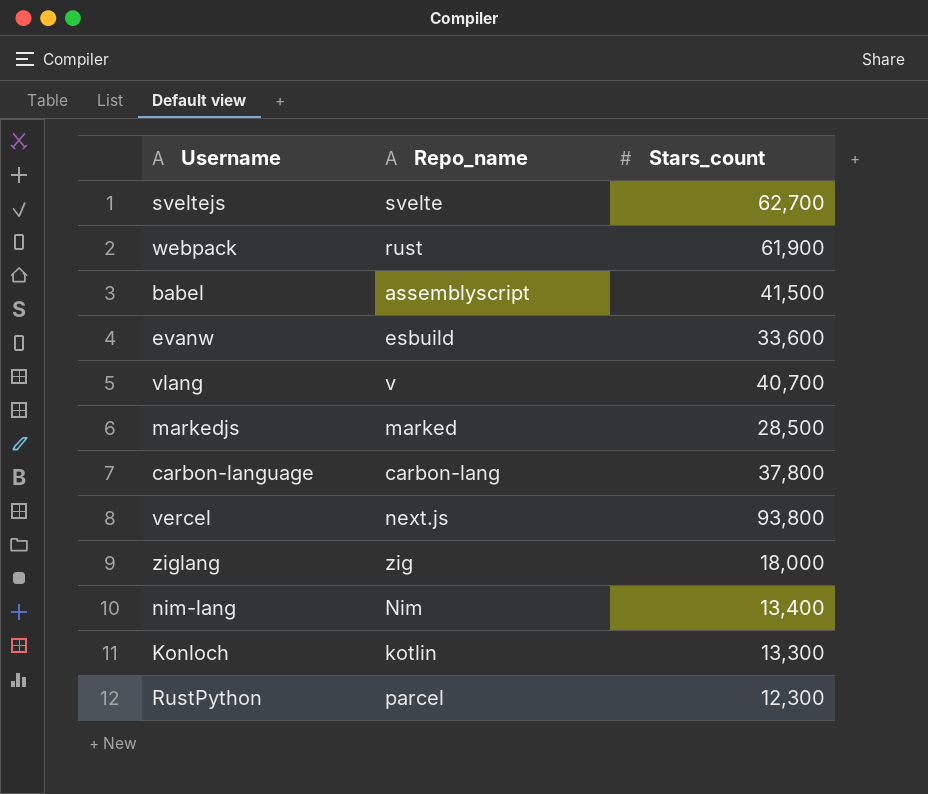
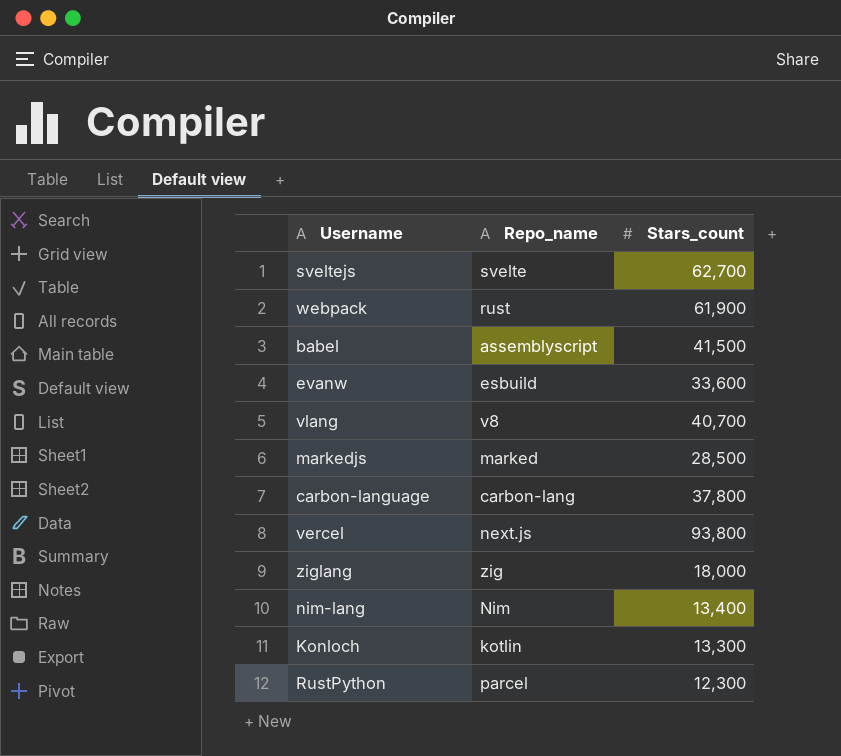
vlang | Repo_name: v -> v8

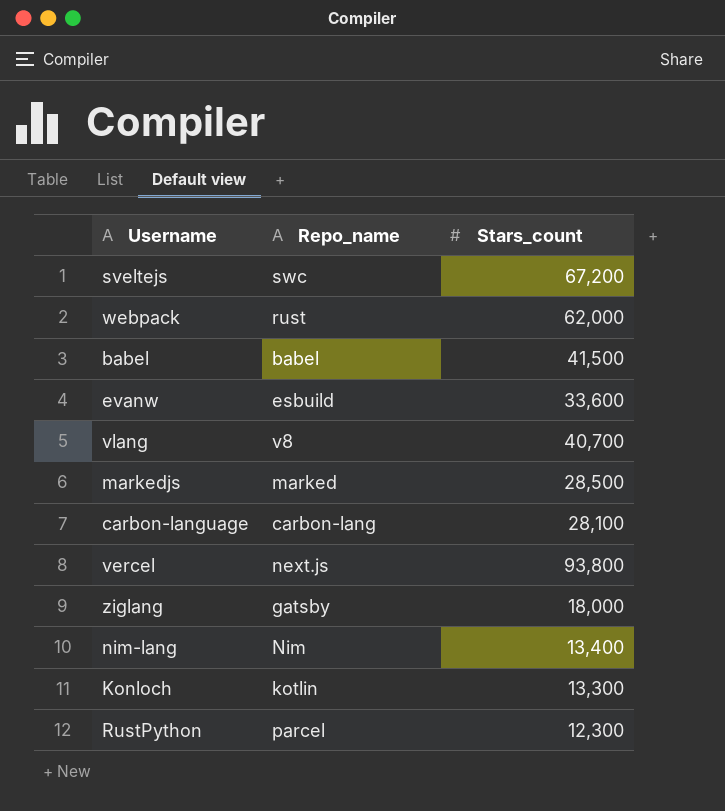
sveltejs | Repo_name: svelte -> swc
sveltejs | Stars_count: 62,700 -> 67,200
webpack | Stars_count: 61,900 -> 62,000
babel | Repo_name: assemblyscript -> babel
carbon-language | Stars_count: 37,800 -> 28,100
ziglang | Repo_name: zig -> gatsby

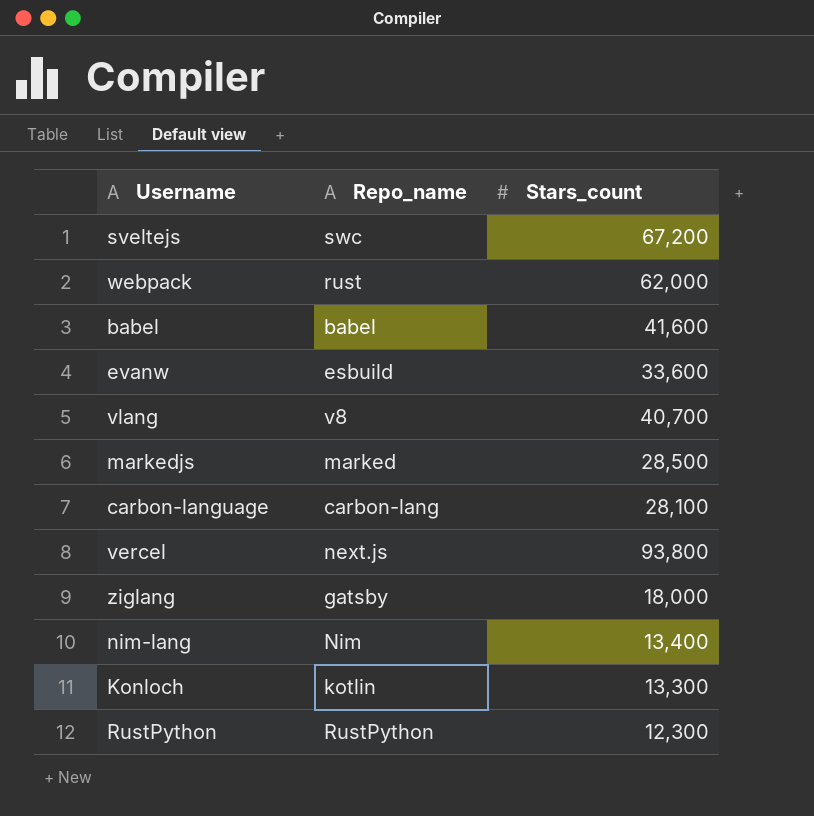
babel | Stars_count: 41,500 -> 41,600
RustPython | Repo_name: parcel -> RustPython

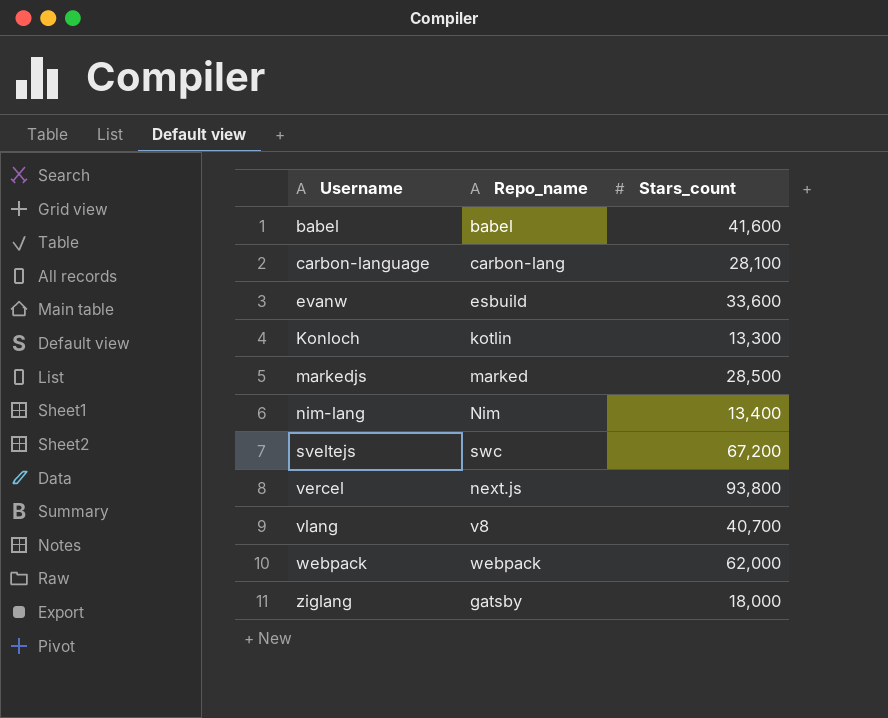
row order: none -> Username ascending
row RustPython: RustPython | 12,300 -> none
webpack | Repo_name: rust -> webpack

